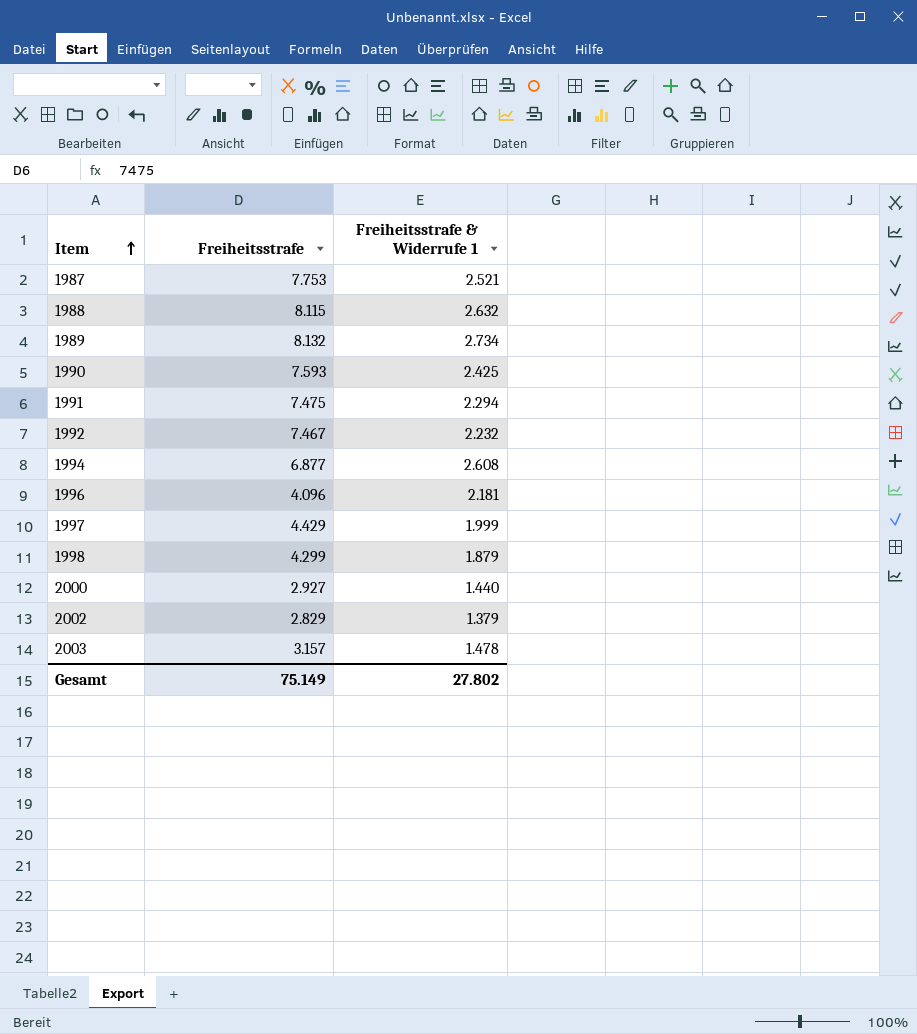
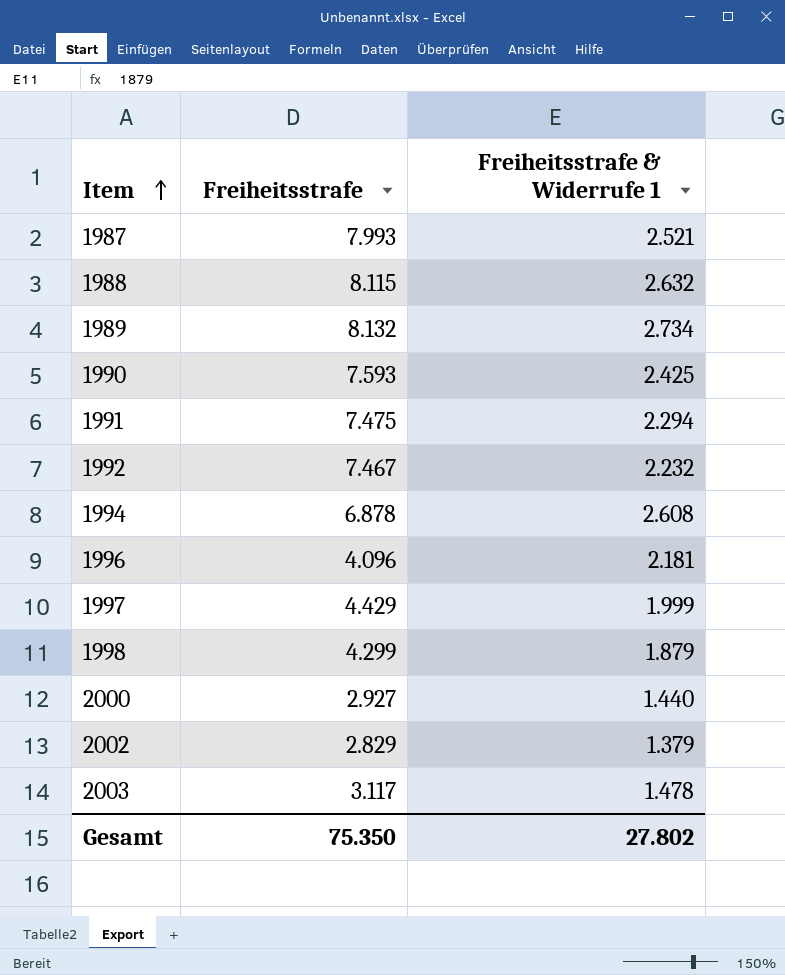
1987 | Freiheitsstrafe: 7.753 -> 7.993
1994 | Freiheitsstrafe: 6.877 -> 6.878
2003 | Freiheitsstrafe: 3.157 -> 3.117
Gesamt | Freiheitsstrafe: 75.149 -> 75.350

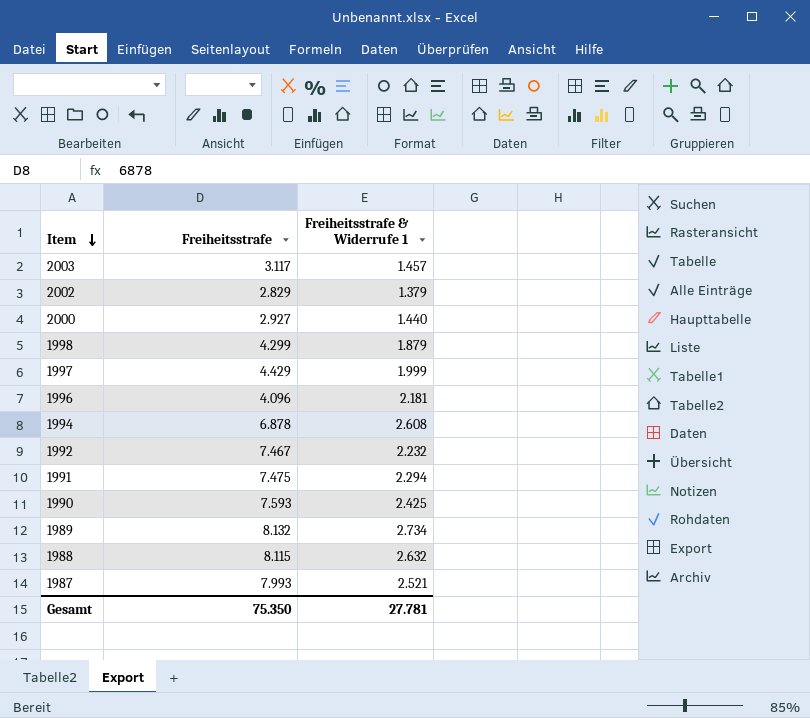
row order: Item ascending -> Item descending
2003 | Freiheitsstrafe & Widerrufe 1: 1.478 -> 1.457
Gesamt | Freiheitsstrafe & Widerrufe 1: 27.802 -> 27.781

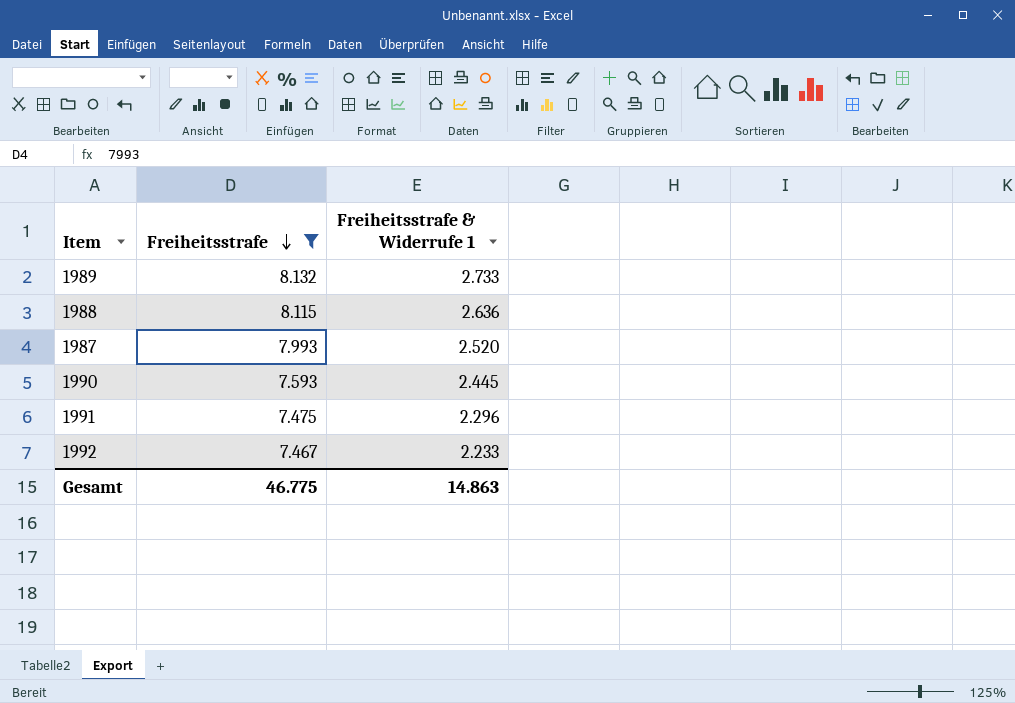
filter: none -> Freiheitsstrafe >= 7.467
row order: Item descending -> Freiheitsstrafe descending
1989 | Freiheitsstrafe & Widerrufe 1: 2.734 -> 2.733
1988 | Freiheitsstrafe & Widerrufe 1: 2.632 -> 2.636
1987 | Freiheitsstrafe & Widerrufe 1: 2.521 -> 2.520
1990 | Freiheitsstrafe & Widerrufe 1: 2.425 -> 2.445
1991 | Freiheitsstrafe & Widerrufe 1: 2.294 -> 2.296
1992 | Freiheitsstrafe & Widerrufe 1: 2.232 -> 2.233
Gesamt | Freiheitsstrafe: 75.350 -> 46.775
Gesamt | Freiheitsstrafe & Widerrufe 1: 27.781 -> 14.863

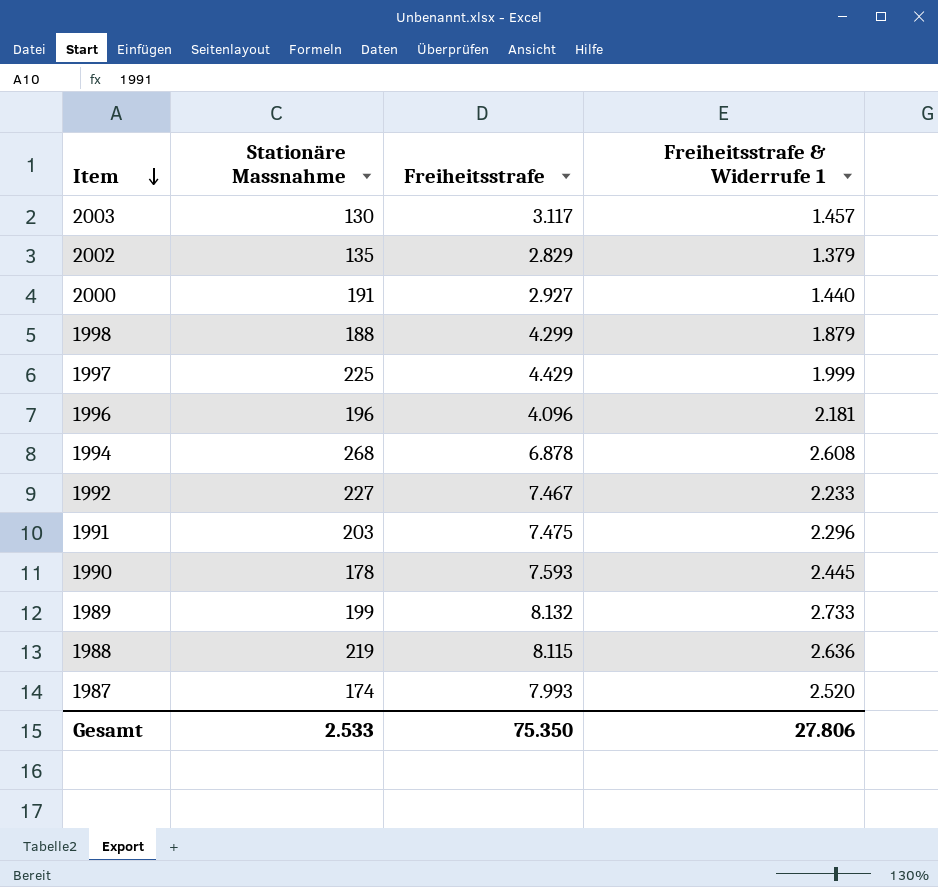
filter: Freiheitsstrafe >= 7.467 -> none
row order: Freiheitsstrafe descending -> Item descending
column Stationäre Massnahme | position: none -> 2
Gesamt | Freiheitsstrafe: 46.775 -> 75.350
Gesamt | Freiheitsstrafe & Widerrufe 1: 14.863 -> 27.806

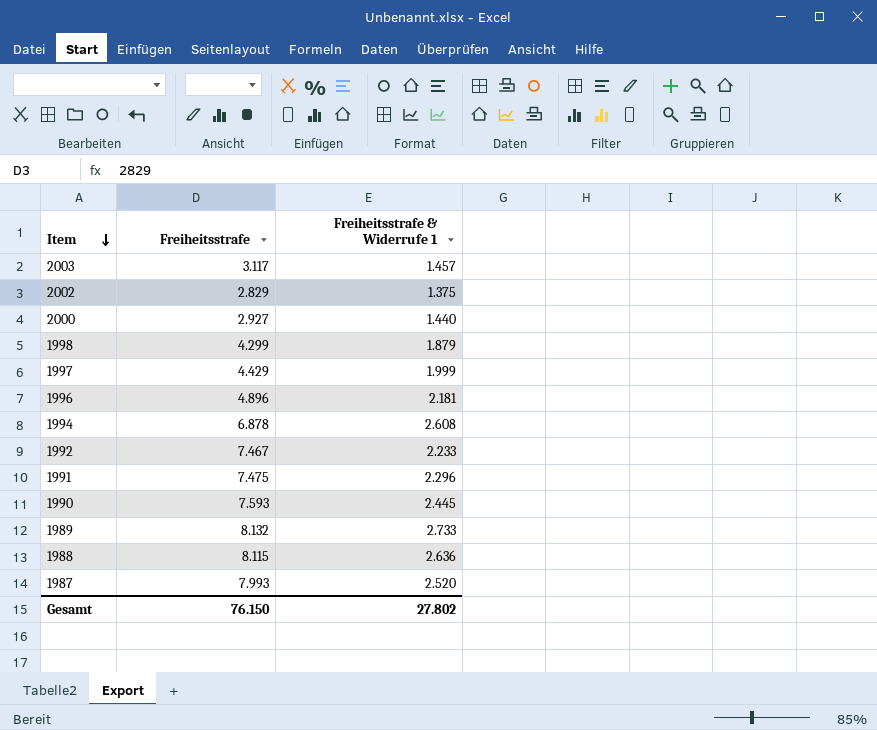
column Stationäre Massnahme | position: 2 -> none
2002 | Freiheitsstrafe & Widerrufe 1: 1.379 -> 1.375
1996 | Freiheitsstrafe: 4.096 -> 4.896
Gesamt | Freiheitsstrafe: 75.350 -> 76.150
Gesamt | Freiheitsstrafe & Widerrufe 1: 27.806 -> 27.802

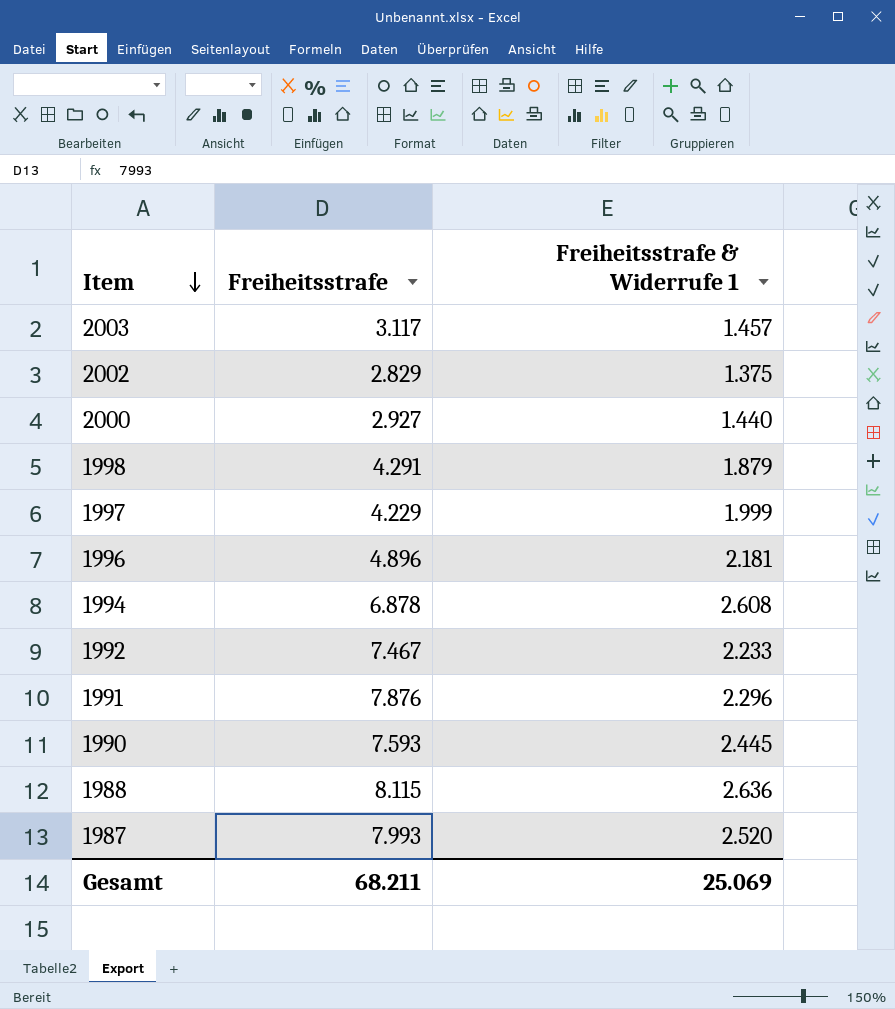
row 1989: 8.132 | 2.733 -> none
1998 | Freiheitsstrafe: 4.299 -> 4.291
1997 | Freiheitsstrafe: 4.429 -> 4.229
1991 | Freiheitsstrafe: 7.475 -> 7.876
Gesamt | Freiheitsstrafe: 76.150 -> 68.211
Gesamt | Freiheitsstrafe & Widerrufe 1: 27.802 -> 25.069

